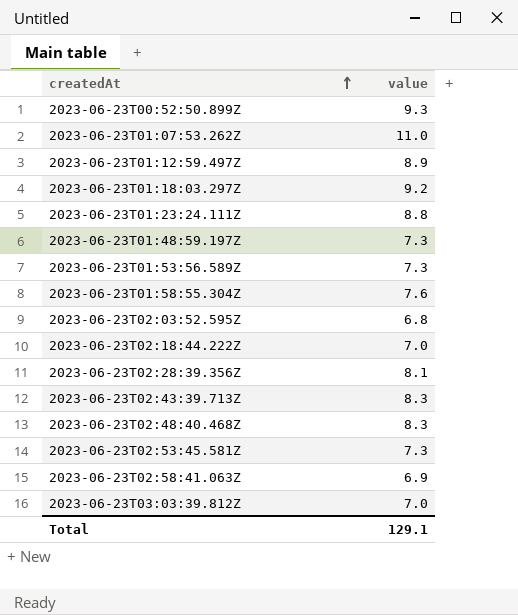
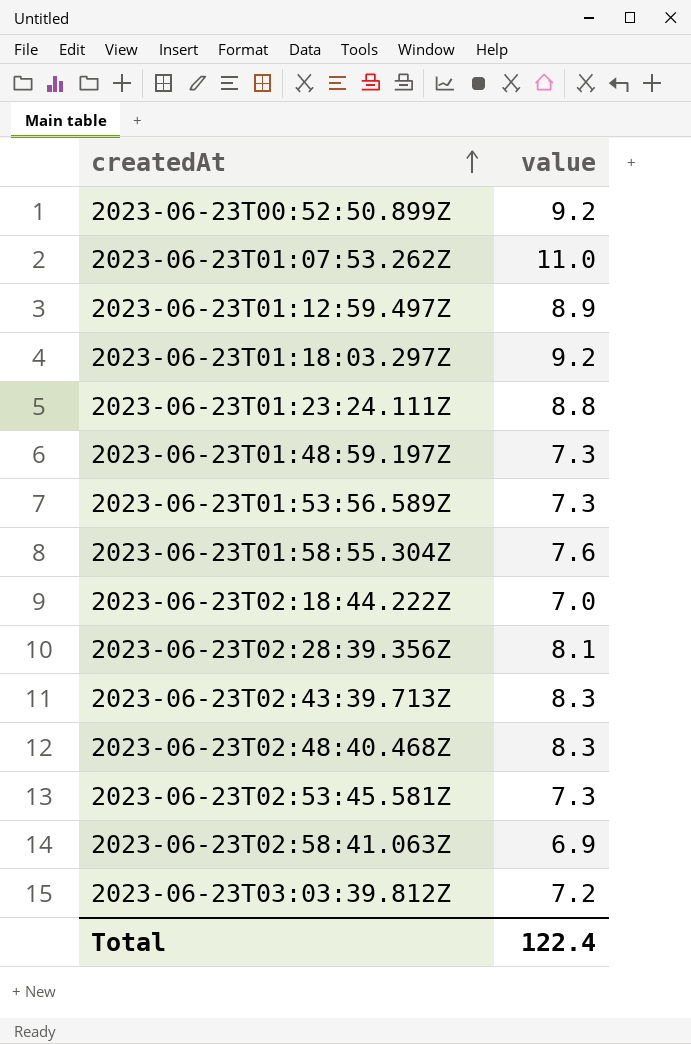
row 2023-06-23T02:03:52.595Z: 6.8 -> none
2023-06-23T00:52:50.899Z | value: 9.3 -> 9.2
2023-06-23T03:03:39.812Z | value: 7.0 -> 7.2
Total | value: 129.1 -> 122.4

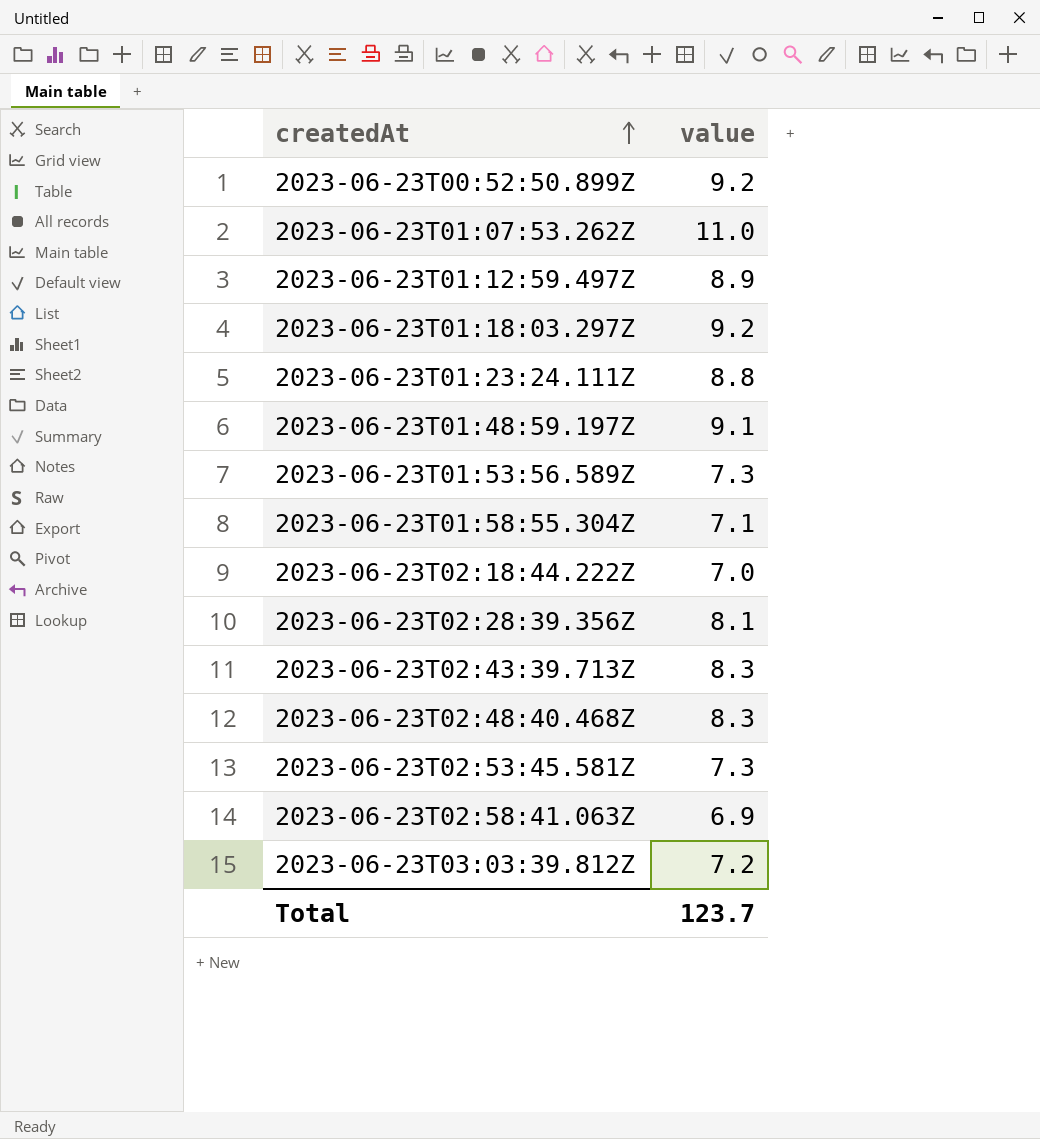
2023-06-23T01:48:59.197Z | value: 7.3 -> 9.1
2023-06-23T01:58:55.304Z | value: 7.6 -> 7.1
Total | value: 122.4 -> 123.7

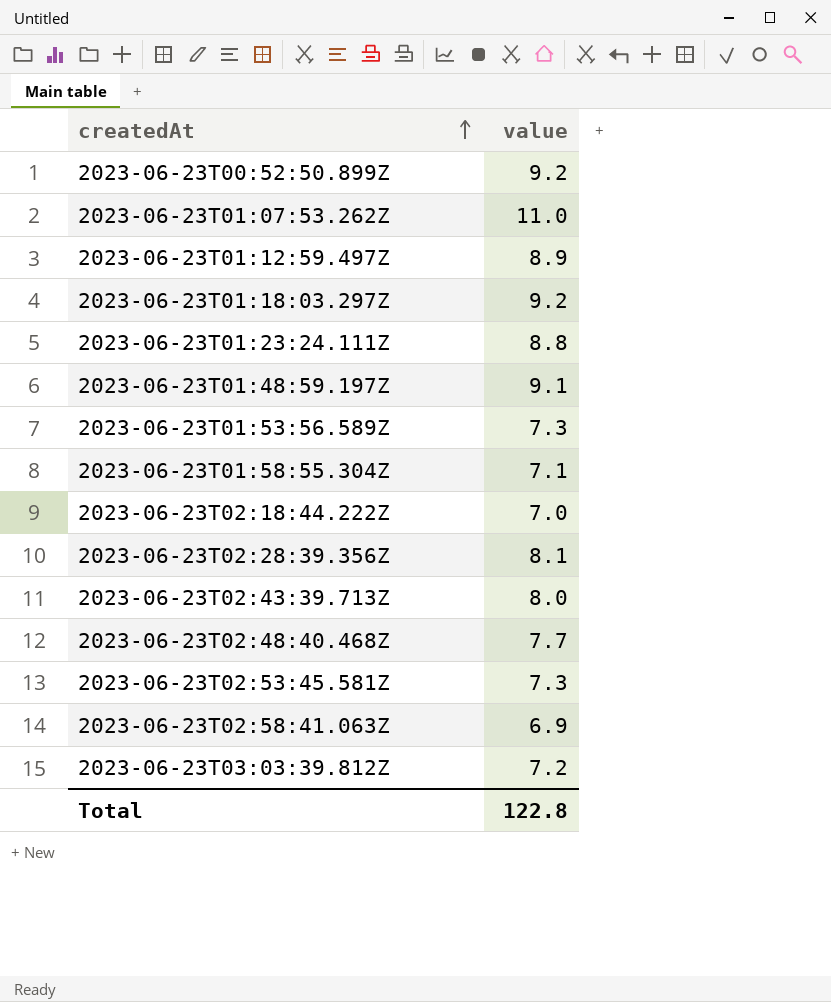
2023-06-23T02:43:39.713Z | value: 8.3 -> 8.0
2023-06-23T02:48:40.468Z | value: 8.3 -> 7.7
Total | value: 123.7 -> 122.8

